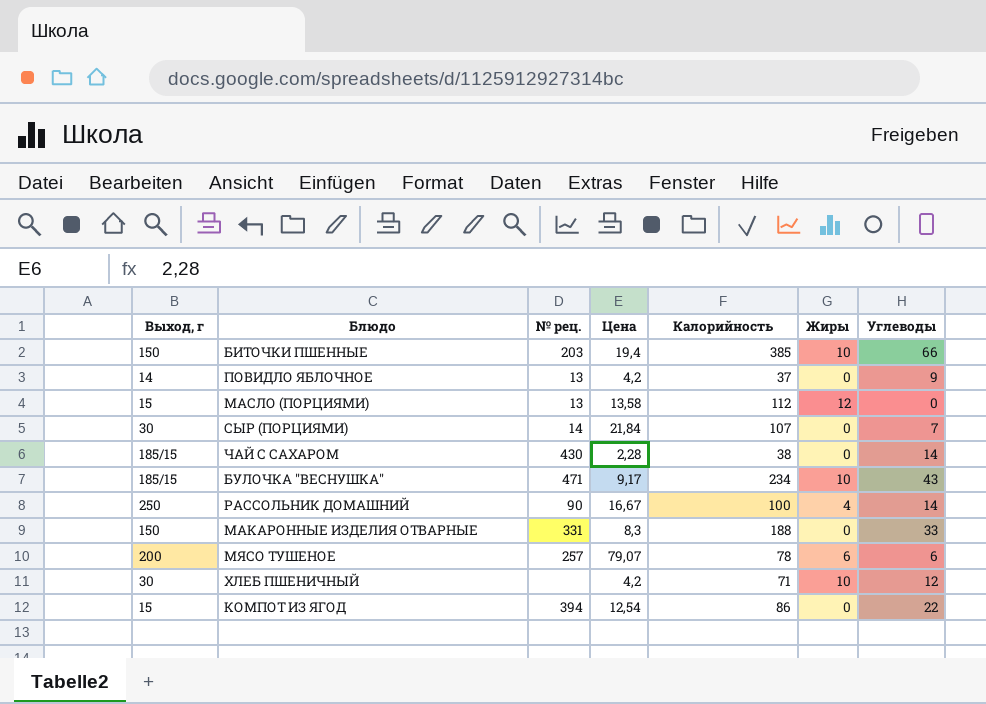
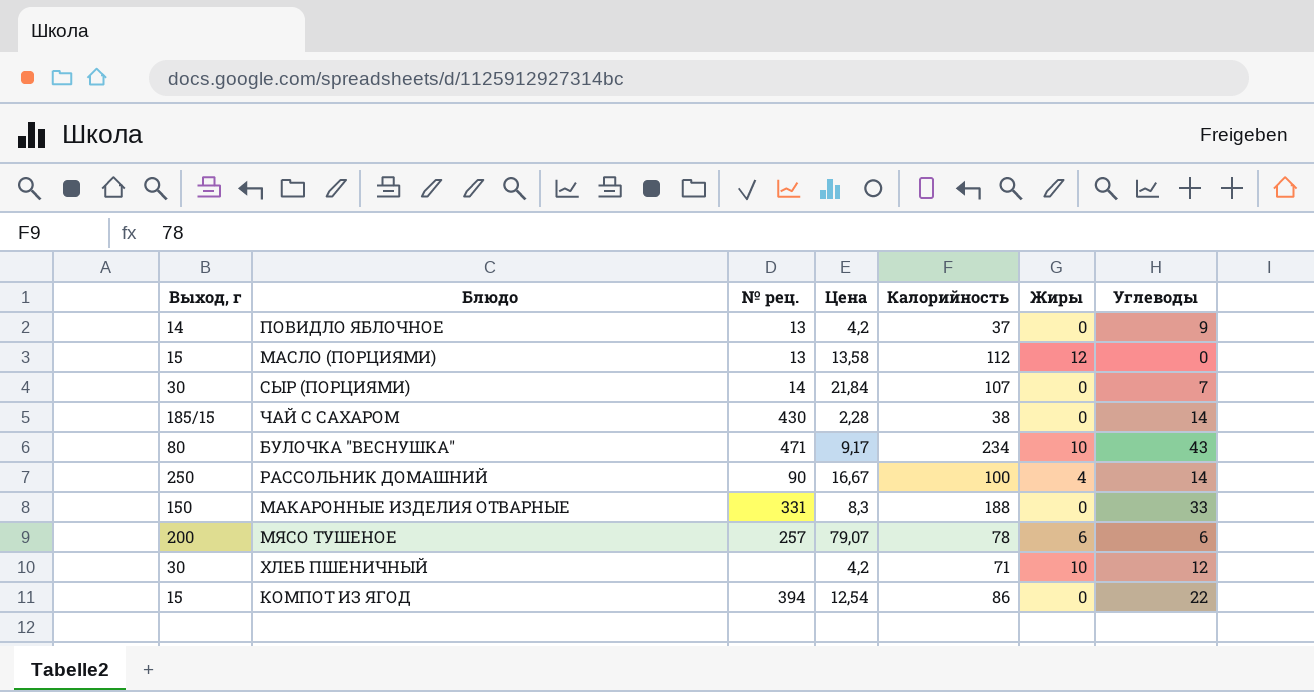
row БИТОЧКИ ПШЕННЫЕ: 150 | 203 | 19,4 | 385 | 10 | 66 -> none
БУЛОЧКА "ВЕСНУШКА" | Выход, г: 185/15 -> 80

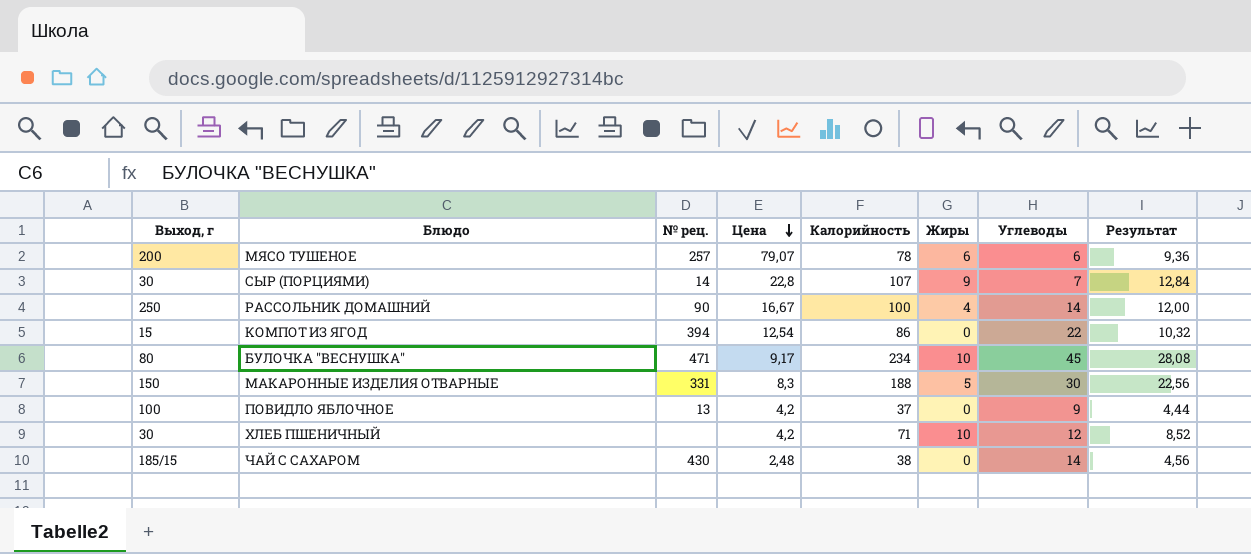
row order: none -> Цена descending
column Результат | formula: none -> [Калорийность] * 0,12
row МАСЛО (ПОРЦИЯМИ): 15 | 13 | 13,58 | 112 | 12 | 0 -> none
СЫР (ПОРЦИЯМИ) | Цена: 21,84 -> 22,8
СЫР (ПОРЦИЯМИ) | Жиры: 0 -> 9
БУЛОЧКА "ВЕСНУШКА" | Углеводы: 43 -> 45
МАКАРОННЫЕ ИЗДЕЛИЯ ОТВАРНЫЕ | Жиры: 0 -> 5
МАКАРОННЫЕ ИЗДЕЛИЯ ОТВАРНЫЕ | Углеводы: 33 -> 30
ПОВИДЛО ЯБЛОЧНОЕ | Выход, г: 14 -> 100
ЧАЙ С САХАРОМ | Цена: 2,28 -> 2,48

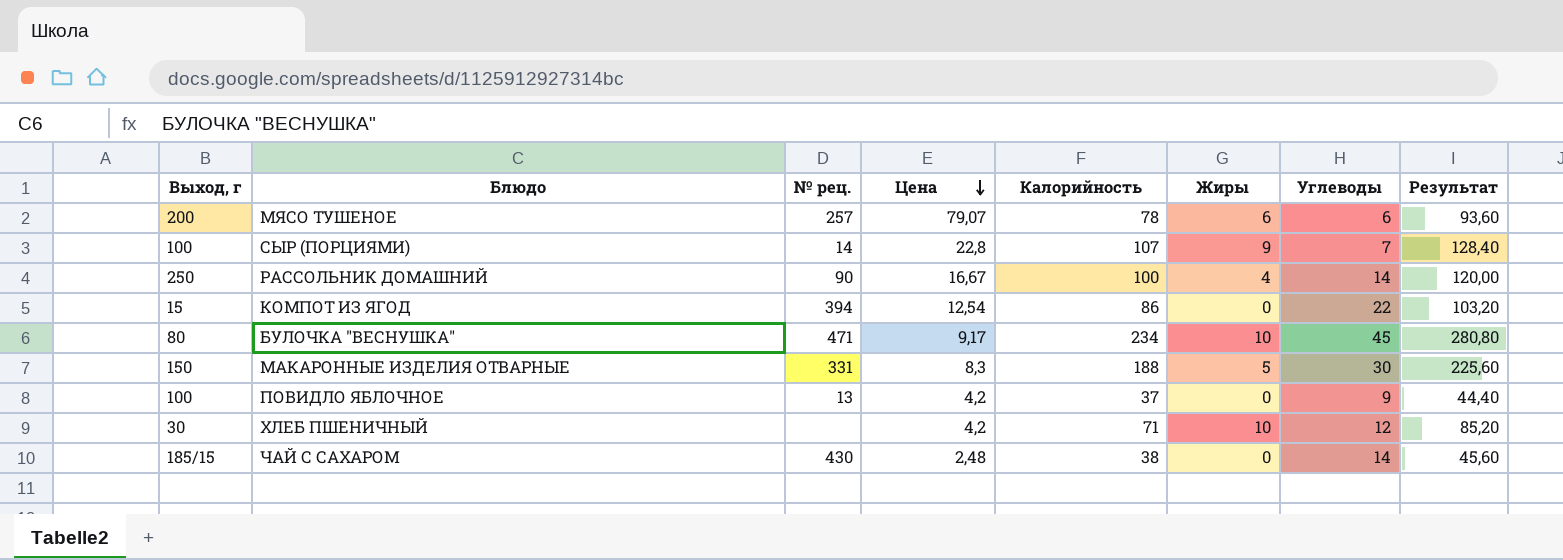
column Результат | formula: [Калорийность] * 0,12 -> [Калорийность] * 1,2
СЫР (ПОРЦИЯМИ) | Выход, г: 30 -> 100

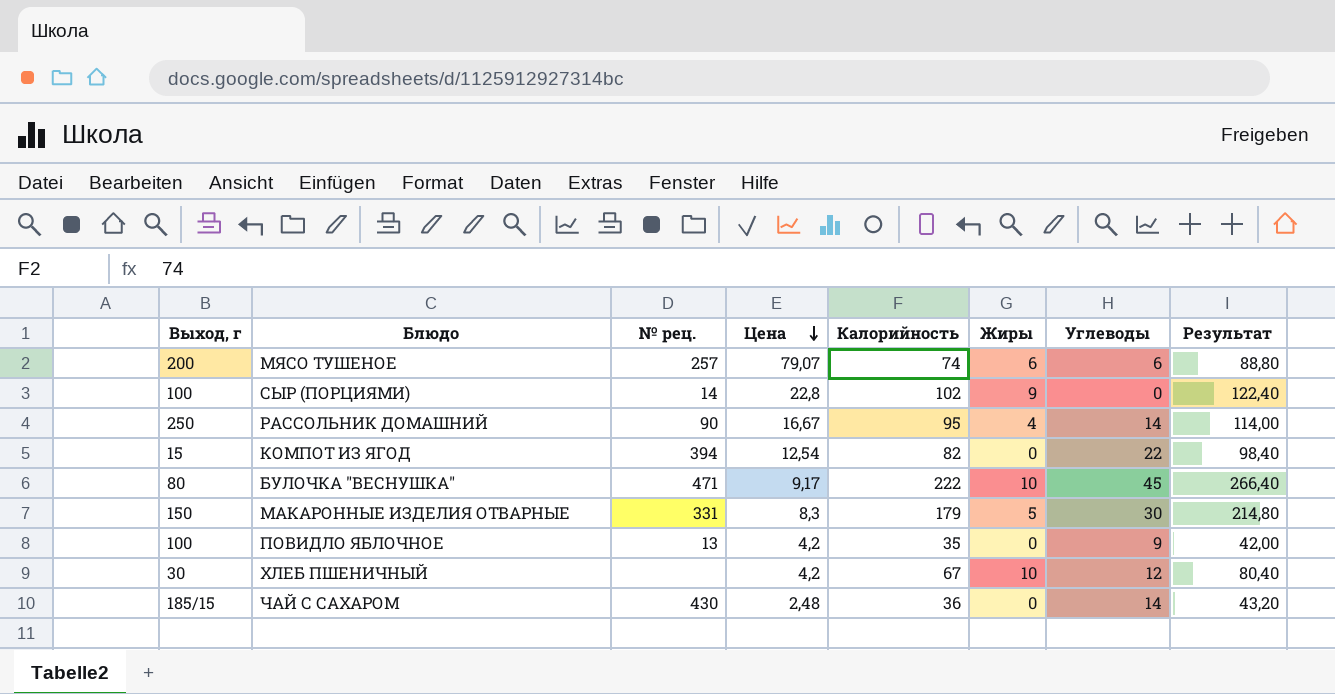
МЯСО ТУШЕНОЕ | Калорийность: 78 -> 74
МЯСО ТУШЕНОЕ | Результат: 93,60 -> 88,80
СЫР (ПОРЦИЯМИ) | Калорийность: 107 -> 102
СЫР (ПОРЦИЯМИ) | Углеводы: 7 -> 0
СЫР (ПОРЦИЯМИ) | Результат: 128,40 -> 122,40
РАССОЛЬНИК ДОМАШНИЙ | Калорийность: 100 -> 95
РАССОЛЬНИК ДОМАШНИЙ | Результат: 120,00 -> 114,00
КОМПОТ ИЗ ЯГОД | Калорийность: 86 -> 82
КОМПОТ ИЗ ЯГОД | Результат: 103,20 -> 98,40
БУЛОЧКА "ВЕСНУШКА" | Калорийность: 234 -> 222
БУЛОЧКА "ВЕСНУШКА" | Результат: 280,80 -> 266,40
МАКАРОННЫЕ ИЗДЕЛИЯ ОТВАРНЫЕ | Калорийность: 188 -> 179
МАКАРОННЫЕ ИЗДЕЛИЯ ОТВАРНЫЕ | Результат: 225,60 -> 214,80
ПОВИДЛО ЯБЛОЧНОЕ | Калорийность: 37 -> 35
ПОВИДЛО ЯБЛОЧНОЕ | Результат: 44,40 -> 42,00
ХЛЕБ ПШЕНИЧНЫЙ | Калорийность: 71 -> 67
ХЛЕБ ПШЕНИЧНЫЙ | Результат: 85,20 -> 80,40
ЧАЙ С САХАРОМ | Калорийность: 38 -> 36
ЧАЙ С САХАРОМ | Результат: 45,60 -> 43,20

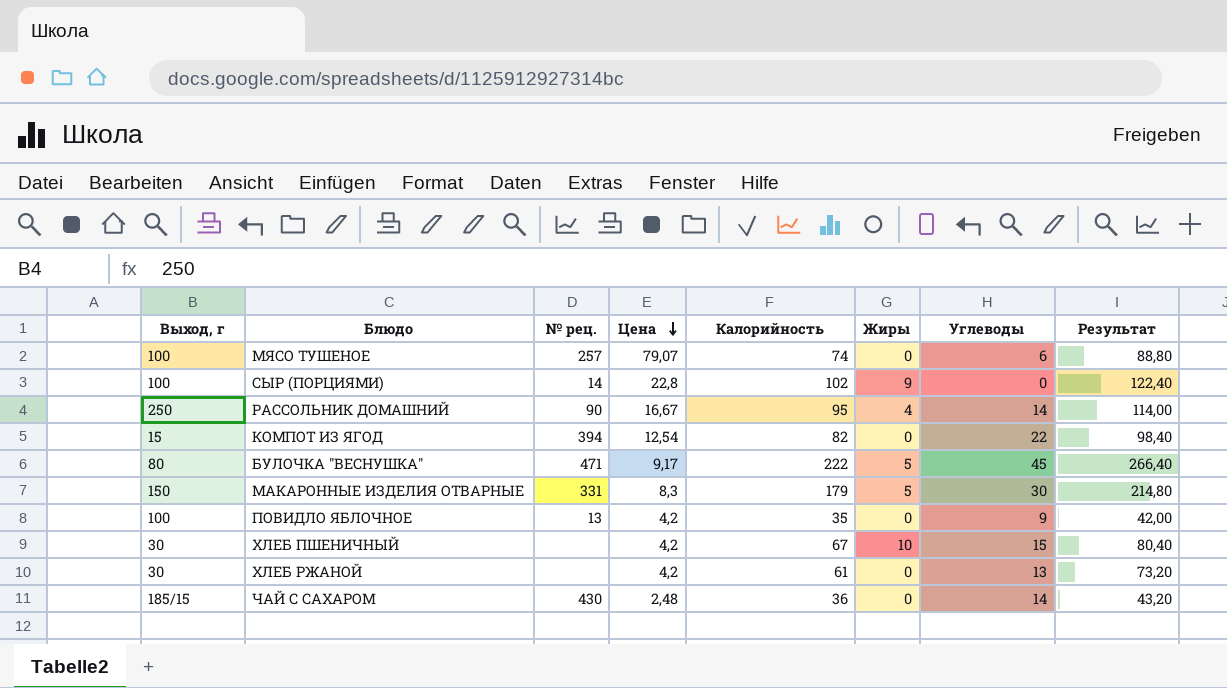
МЯСО ТУШЕНОЕ | Выход, г: 200 -> 100
МЯСО ТУШЕНОЕ | Жиры: 6 -> 0
БУЛОЧКА "ВЕСНУШКА" | Жиры: 10 -> 5
ХЛЕБ ПШЕНИЧНЫЙ | Углеводы: 12 -> 15
row ХЛЕБ РЖАНОЙ: none -> 30 | none | 4,2 | 61 | 0 | 13 | 73,20

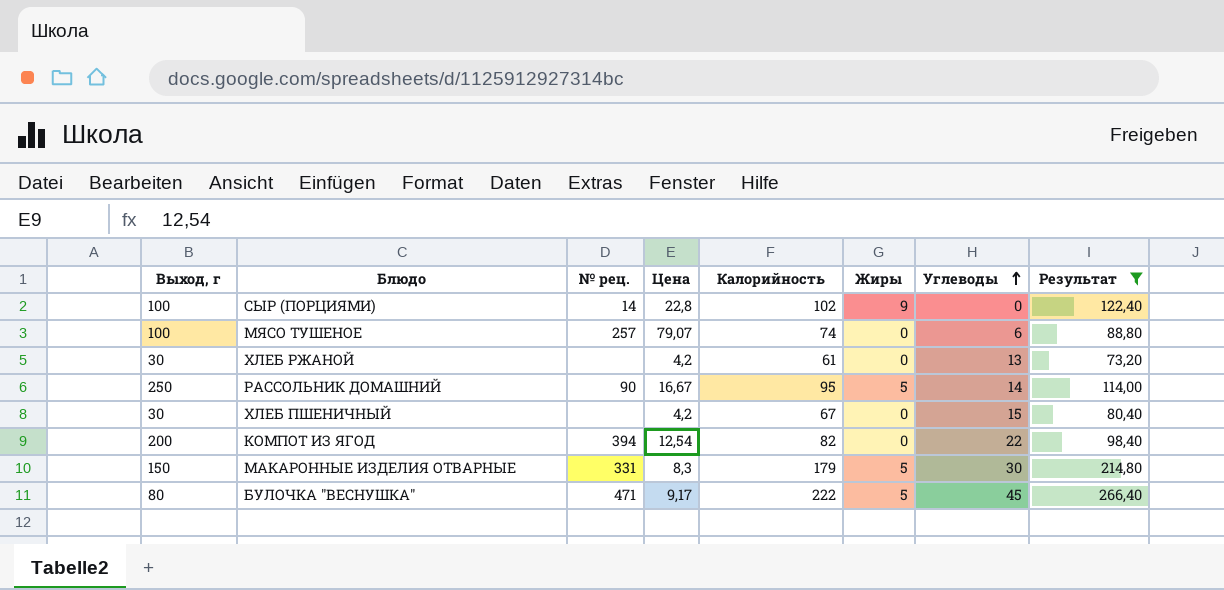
filter: none -> Результат >= 73,20
row order: Цена descending -> Углеводы ascending
РАССОЛЬНИК ДОМАШНИЙ | Жиры: 4 -> 5
ХЛЕБ ПШЕНИЧНЫЙ | Жиры: 10 -> 0
КОМПОТ ИЗ ЯГОД | Выход, г: 15 -> 200

